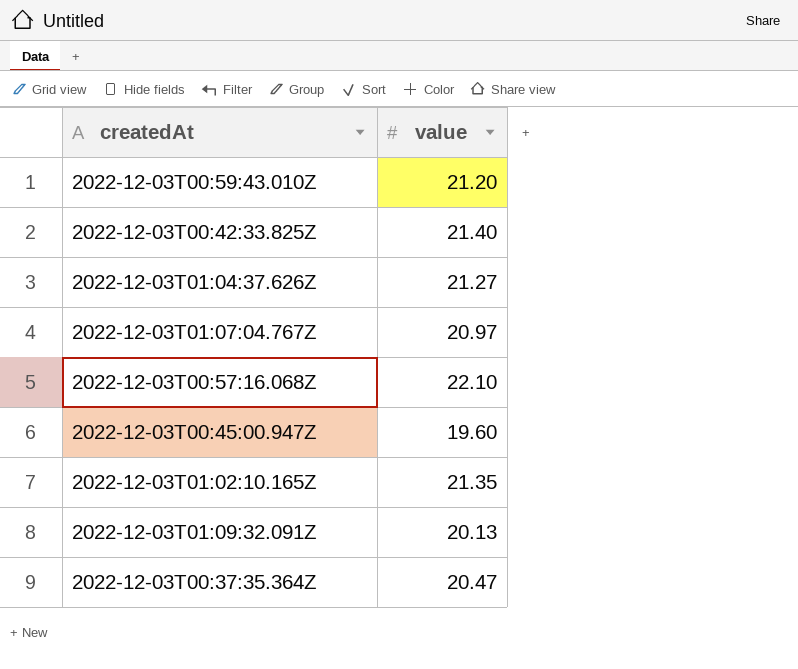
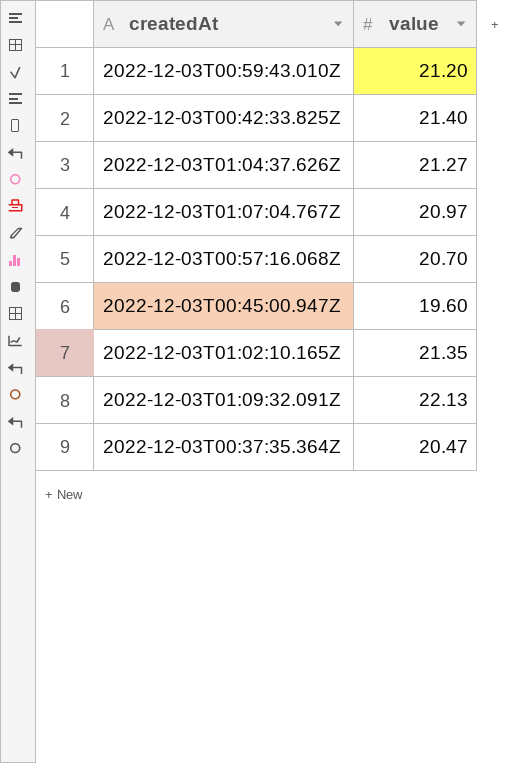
2022-12-03T00:57:16.068Z | value: 22.10 -> 20.70
2022-12-03T01:09:32.091Z | value: 20.13 -> 22.13

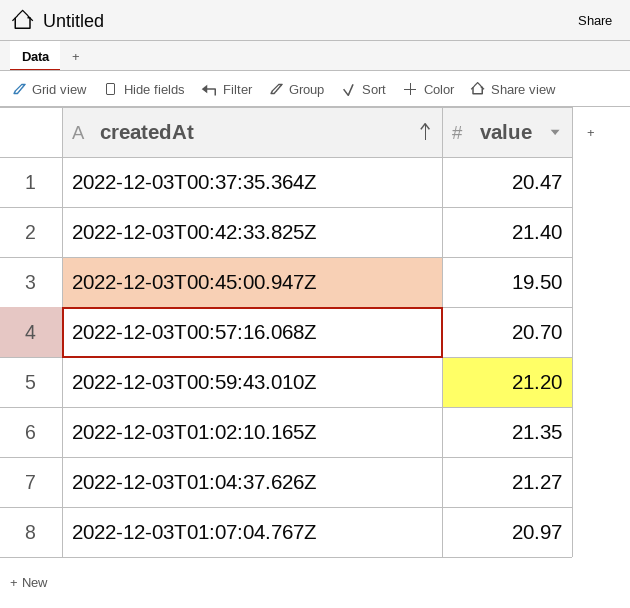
row order: none -> createdAt ascending
row 2022-12-03T01:09:32.091Z: 22.13 -> none
2022-12-03T00:45:00.947Z | value: 19.60 -> 19.50

